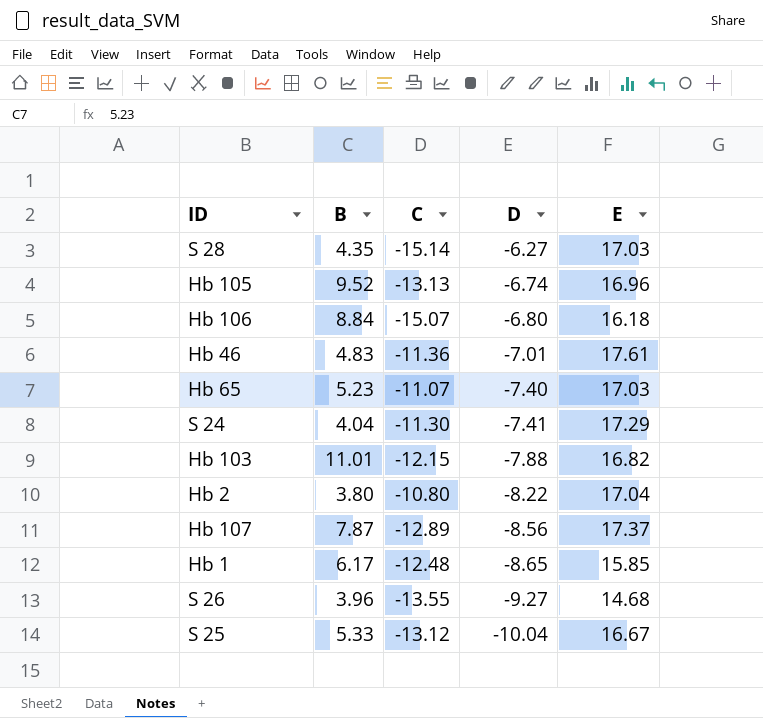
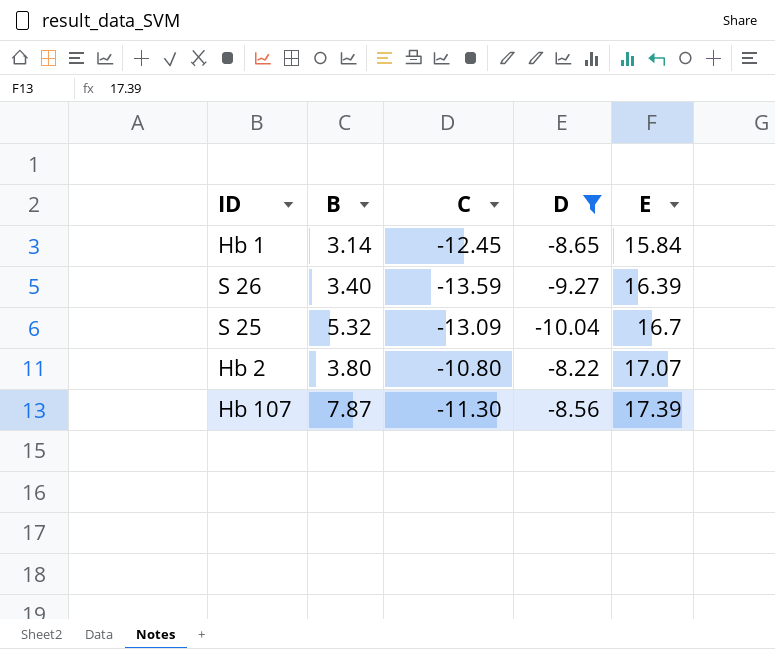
filter: none -> D <= -8.22
row order: D descending -> E ascending
Hb 1 | B: 6.17 -> 3.14
Hb 1 | C: -12.48 -> -12.45
Hb 1 | E: 15.85 -> 15.84
S 26 | B: 3.96 -> 3.40
S 26 | C: -13.55 -> -13.59
S 26 | E: 14.68 -> 16.39
S 25 | B: 5.33 -> 5.32
S 25 | C: -13.12 -> -13.09
S 25 | E: 16.67 -> 16.7
Hb 2 | E: 17.04 -> 17.07
Hb 107 | C: -12.89 -> -11.30
Hb 107 | E: 17.37 -> 17.39

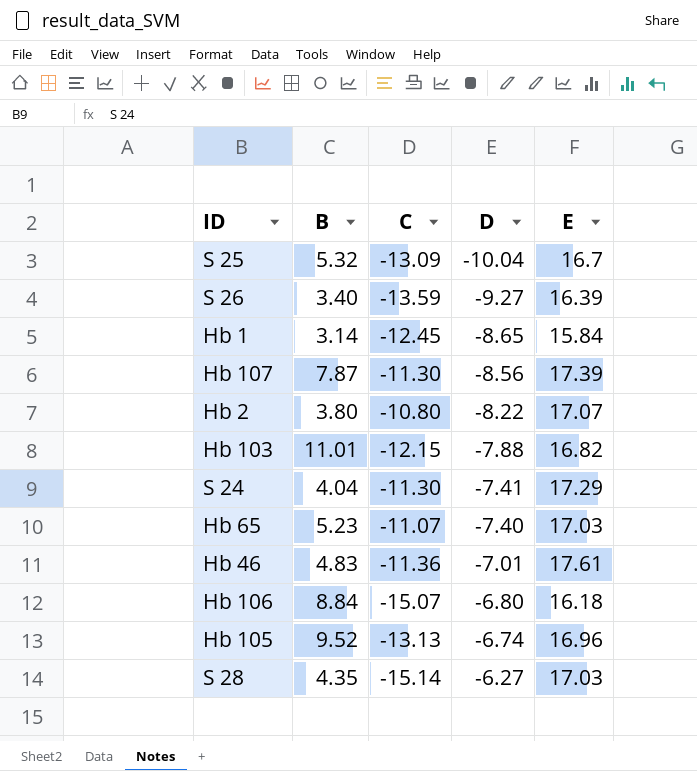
filter: D <= -8.22 -> none
row order: E ascending -> D ascending

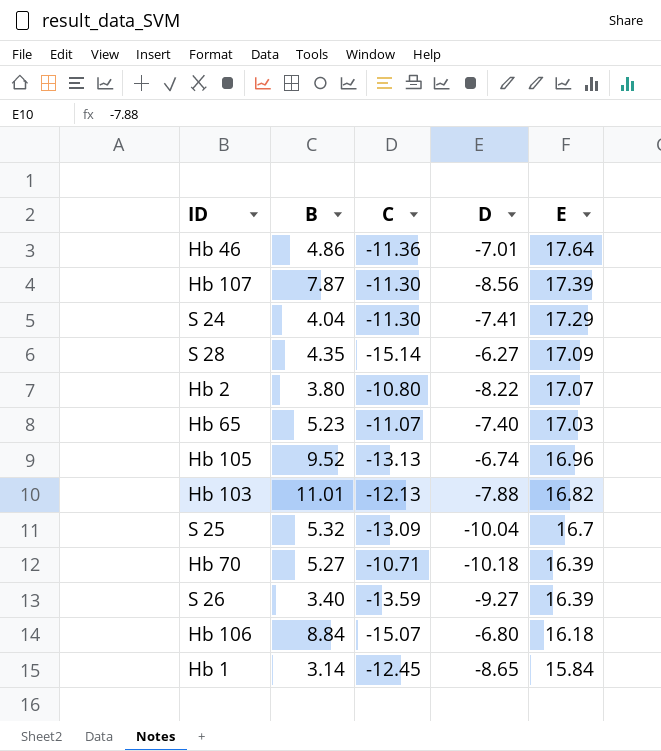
row order: D ascending -> E descending
Hb 46 | B: 4.83 -> 4.86
Hb 46 | E: 17.61 -> 17.64
S 28 | E: 17.03 -> 17.09
Hb 103 | C: -12.15 -> -12.13
row Hb 70: none -> 5.27 | -10.71 | -10.18 | 16.39

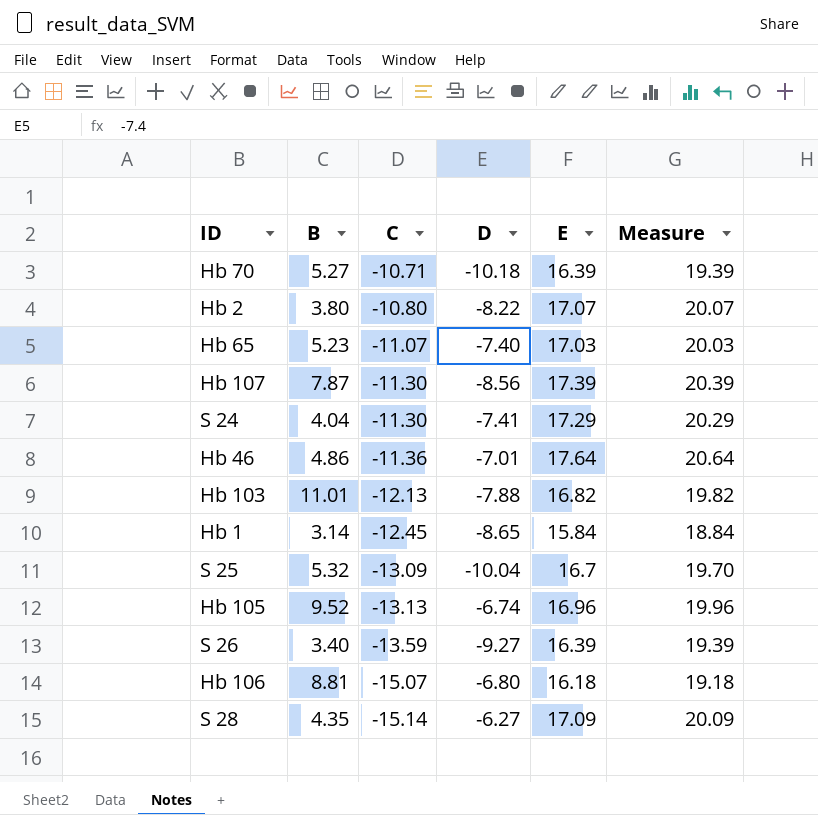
row order: E descending -> C descending
column Measure | formula: none -> [E] + 3
Hb 106 | B: 8.84 -> 8.81

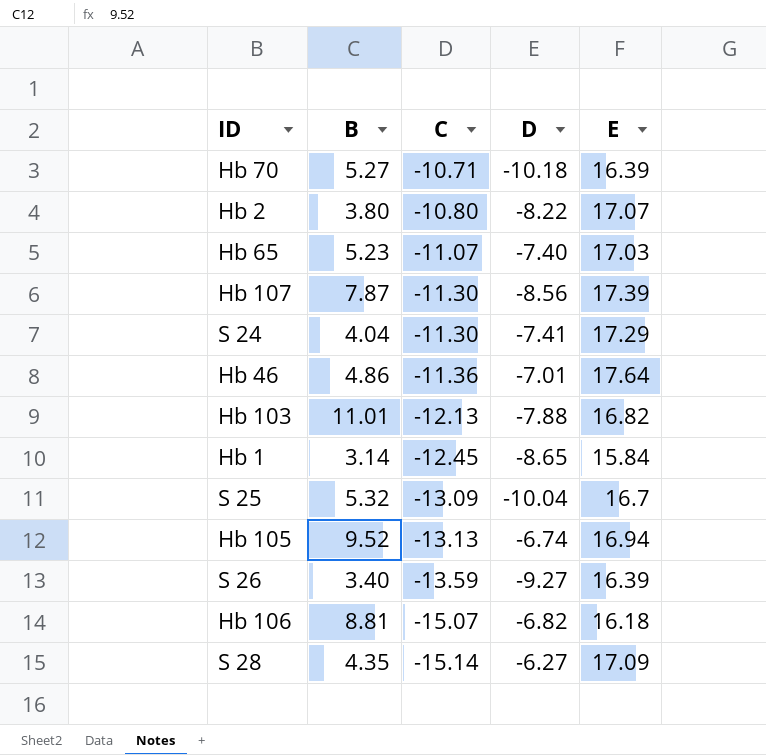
column Measure | formula: [E] + 3 -> none
Hb 105 | E: 16.96 -> 16.94
Hb 106 | D: -6.80 -> -6.82

